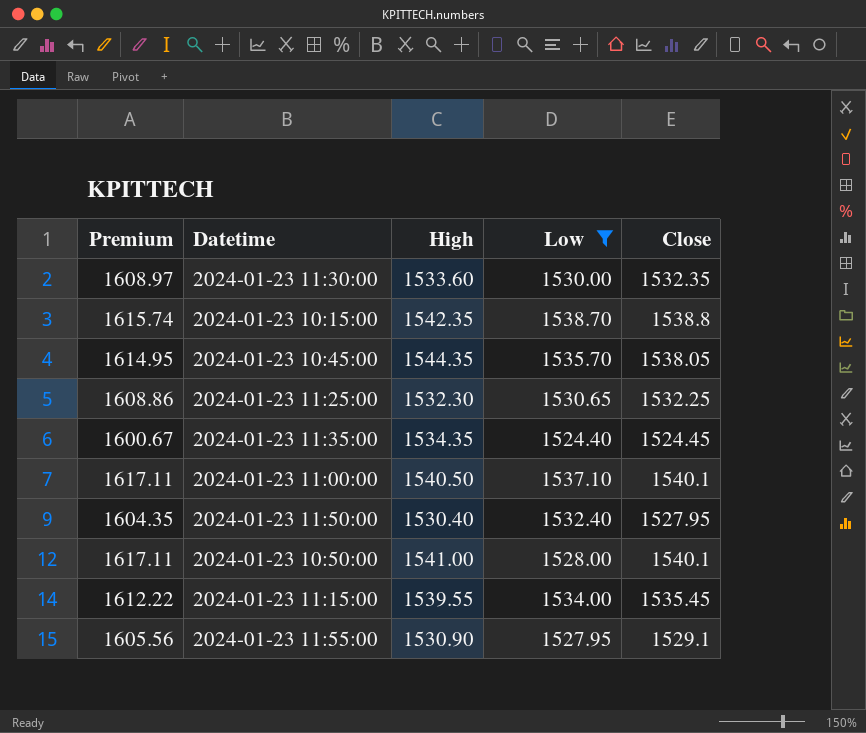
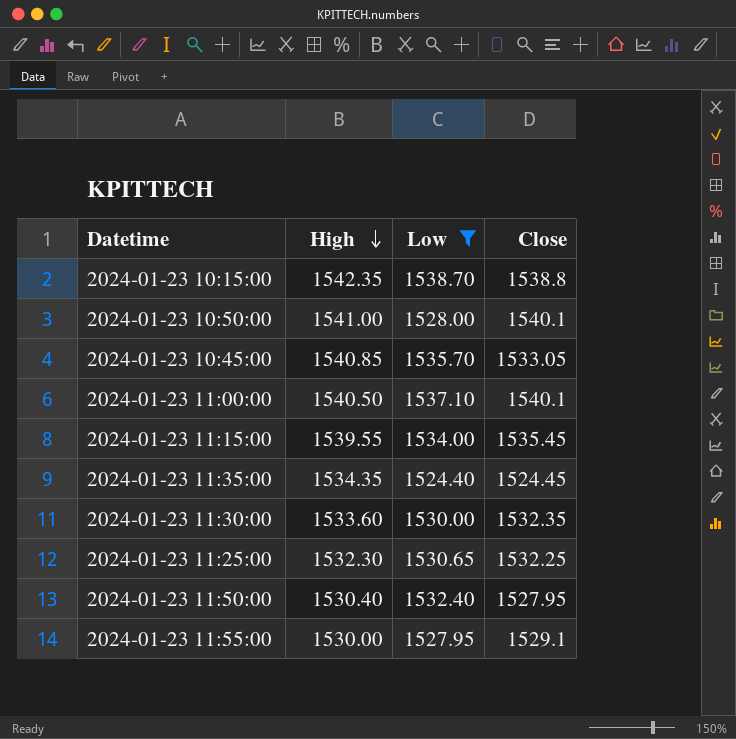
row order: none -> High descending
column Premium | formula: [Close] * 1.05 -> none
2024-01-23 10:45:00 | High: 1544.35 -> 1540.85
2024-01-23 10:45:00 | Close: 1538.05 -> 1533.05
2024-01-23 11:55:00 | High: 1530.90 -> 1530.00

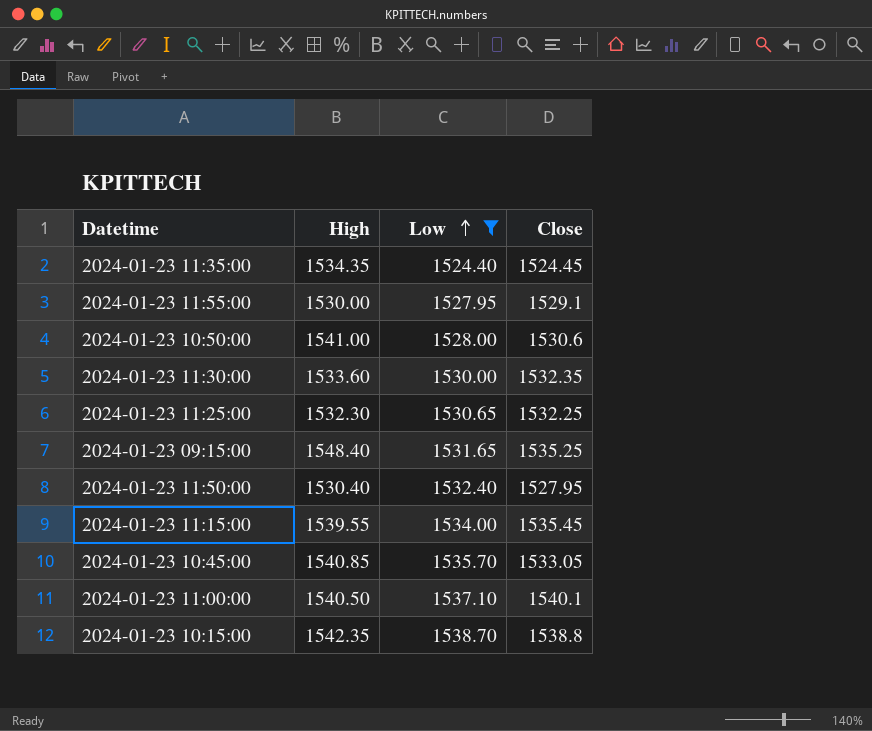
row order: High descending -> Low ascending
2024-01-23 10:50:00 | Close: 1540.1 -> 1530.6
row 2024-01-23 09:15:00: none -> 1548.40 | 1531.65 | 1535.25

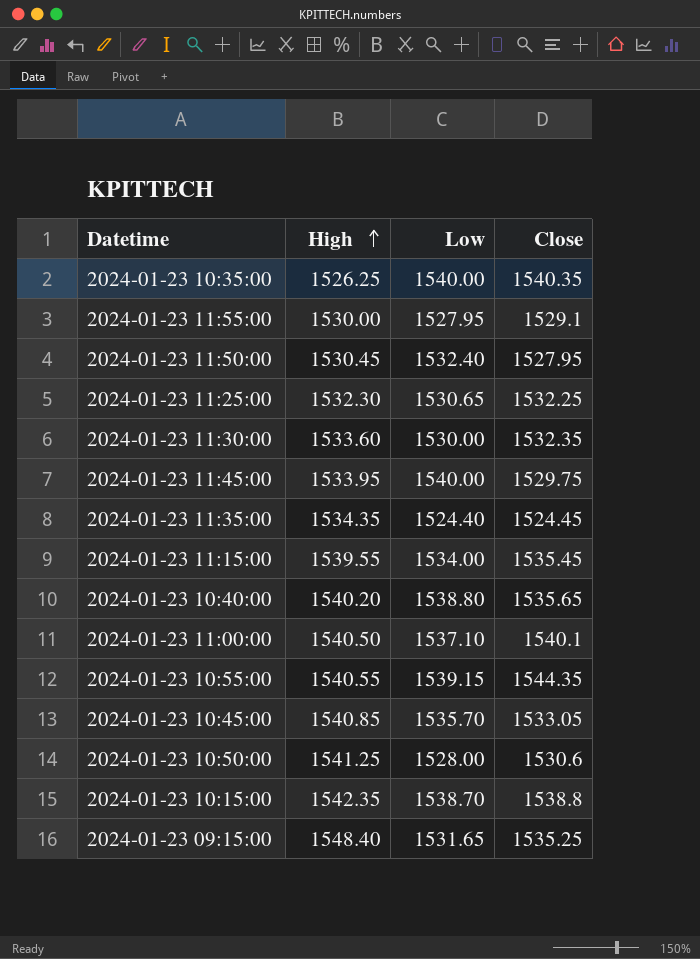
filter: Low <= 1538.70 -> none
row order: Low ascending -> High ascending
2024-01-23 11:50:00 | High: 1530.40 -> 1530.45
2024-01-23 10:50:00 | High: 1541.00 -> 1541.25

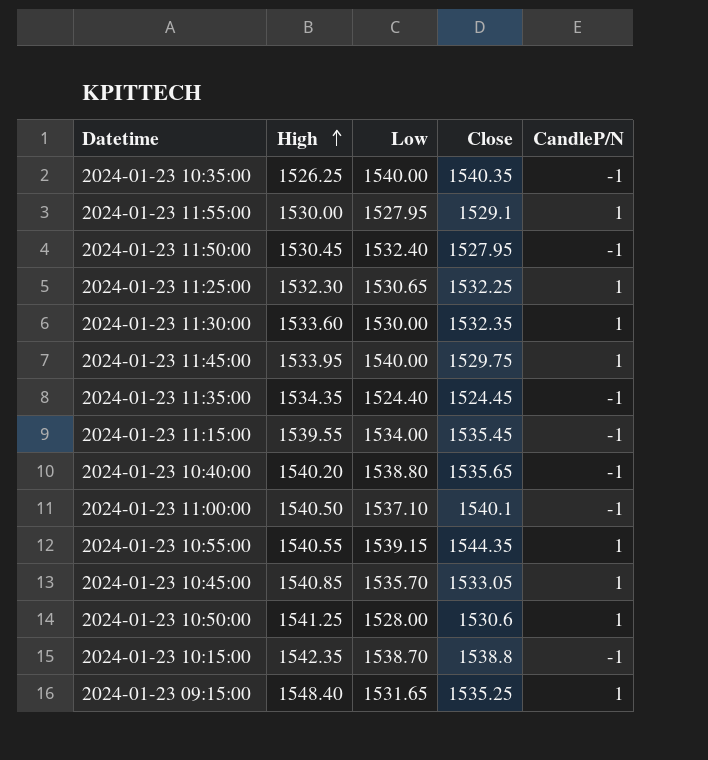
column CandleP/N | position: none -> 5

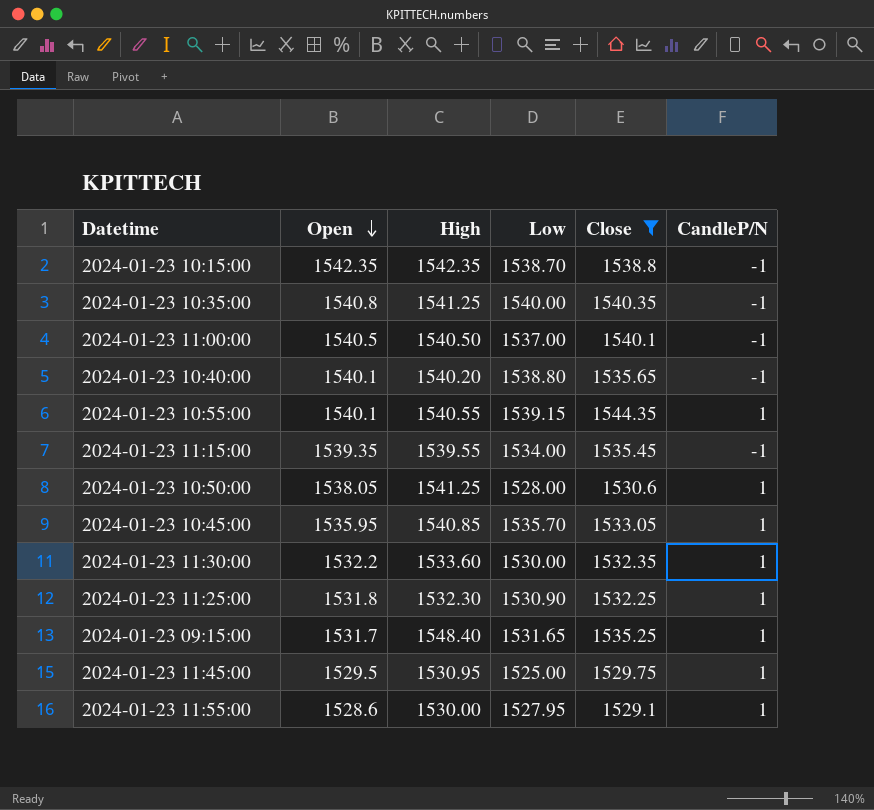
filter: none -> Close >= 1529.1
row order: High ascending -> Open descending
column Open | position: none -> 2
2024-01-23 10:35:00 | High: 1526.25 -> 1541.25
2024-01-23 11:00:00 | Low: 1537.10 -> 1537.00
2024-01-23 11:25:00 | Low: 1530.65 -> 1530.90
2024-01-23 11:45:00 | High: 1533.95 -> 1530.95
2024-01-23 11:45:00 | Low: 1540.00 -> 1525.00

